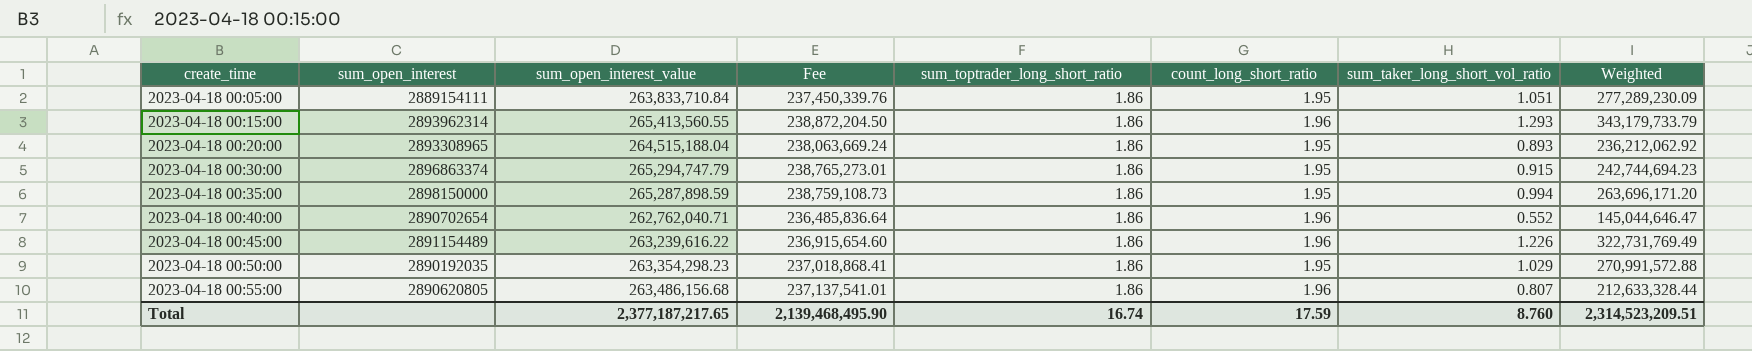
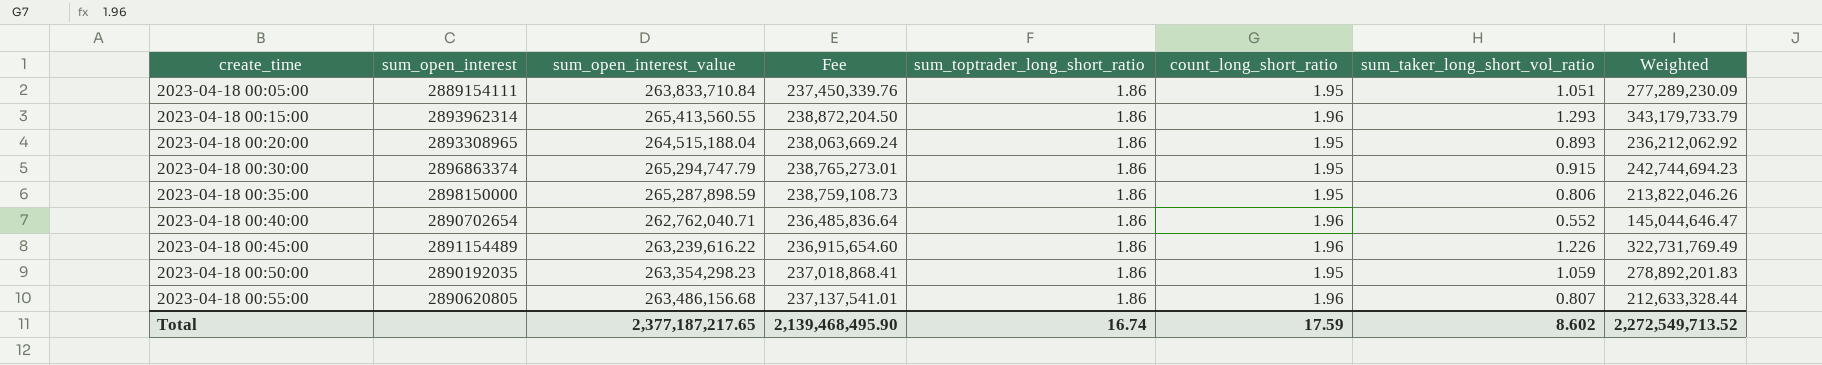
2023-04-18 00:35:00 | sum_taker_long_short_vol_ratio: 0.994 -> 0.806
2023-04-18 00:35:00 | Weighted: 263,696,171.20 -> 213,822,046.26
2023-04-18 00:50:00 | sum_taker_long_short_vol_ratio: 1.029 -> 1.059
2023-04-18 00:50:00 | Weighted: 270,991,572.88 -> 278,892,201.83
Total | sum_taker_long_short_vol_ratio: 8.760 -> 8.602
Total | Weighted: 2,314,523,209.51 -> 2,272,549,713.52

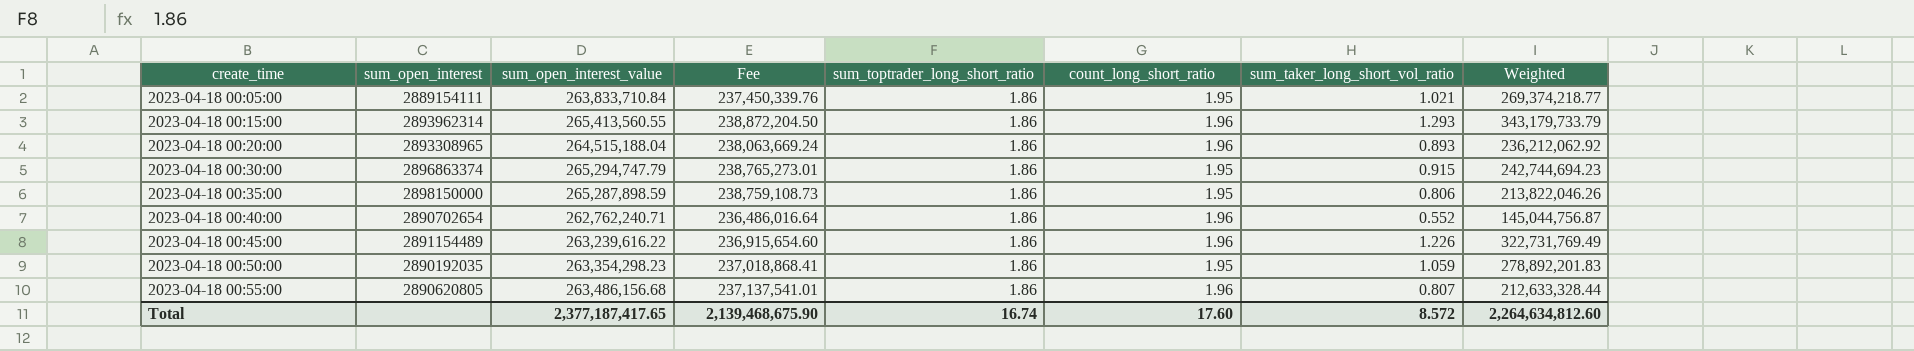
2023-04-18 00:05:00 | sum_taker_long_short_vol_ratio: 1.051 -> 1.021
2023-04-18 00:05:00 | Weighted: 277,289,230.09 -> 269,374,218.77
2023-04-18 00:20:00 | count_long_short_ratio: 1.95 -> 1.96
2023-04-18 00:40:00 | sum_open_interest_value: 262,762,040.71 -> 262,762,240.71
2023-04-18 00:40:00 | Fee: 236,485,836.64 -> 236,486,016.64
2023-04-18 00:40:00 | Weighted: 145,044,646.47 -> 145,044,756.87
Total | sum_open_interest_value: 2,377,187,217.65 -> 2,377,187,417.65
Total | Fee: 2,139,468,495.90 -> 2,139,468,675.90
Total | count_long_short_ratio: 17.59 -> 17.60
Total | sum_taker_long_short_vol_ratio: 8.602 -> 8.572
Total | Weighted: 2,272,549,713.52 -> 2,264,634,812.60

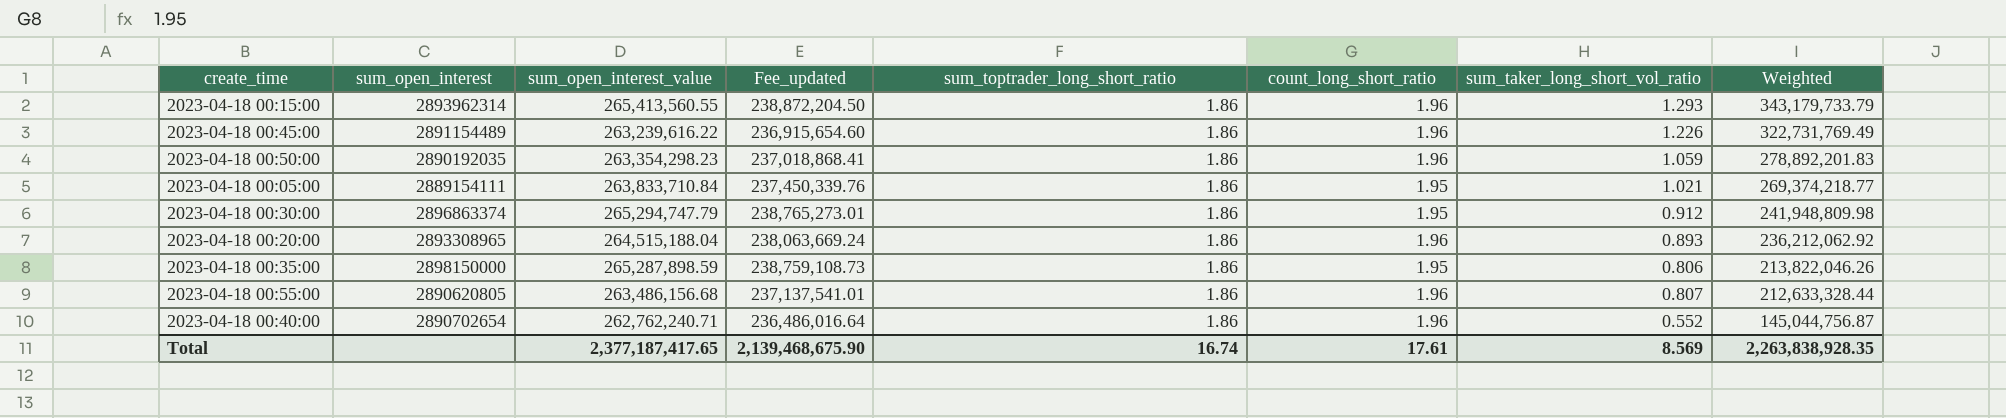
row order: create_time ascending -> Weighted descending
column name: Fee -> Fee_updated
2023-04-18 00:50:00 | count_long_short_ratio: 1.95 -> 1.96
2023-04-18 00:30:00 | sum_taker_long_short_vol_ratio: 0.915 -> 0.912
2023-04-18 00:30:00 | Weighted: 242,744,694.23 -> 241,948,809.98
Total | count_long_short_ratio: 17.60 -> 17.61
Total | sum_taker_long_short_vol_ratio: 8.572 -> 8.569
Total | Weighted: 2,264,634,812.60 -> 2,263,838,928.35

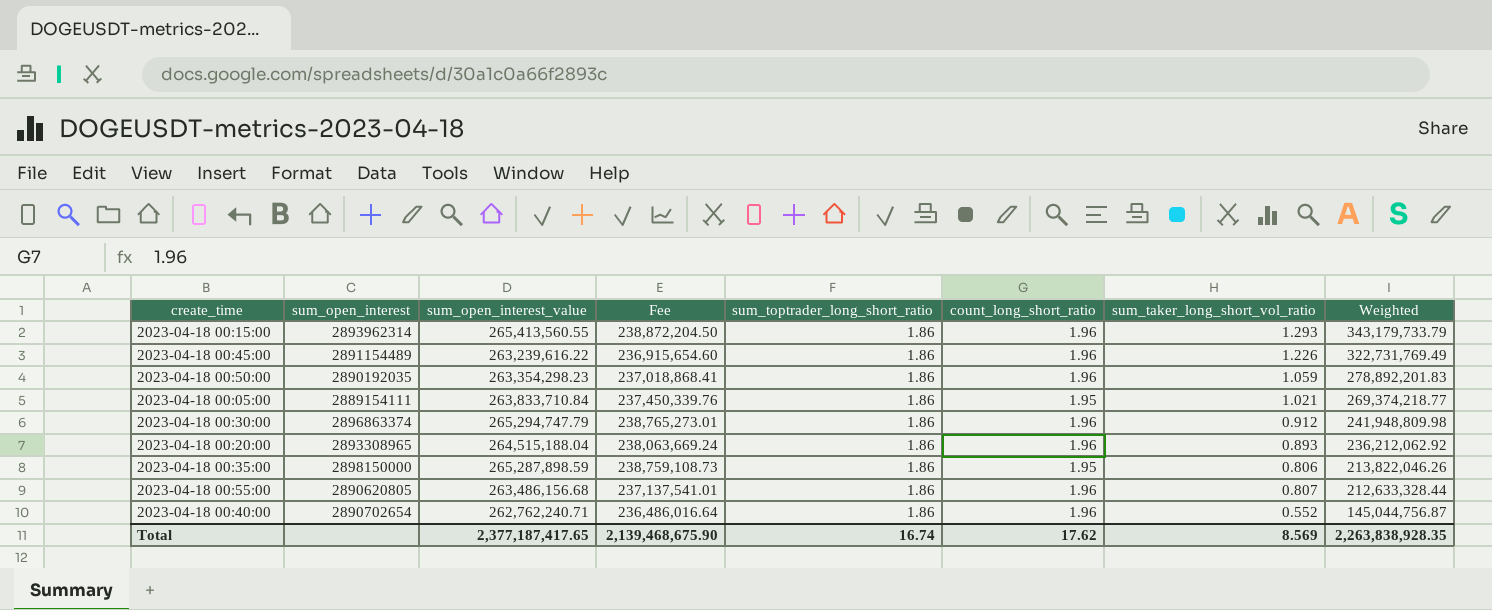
column name: Fee_updated -> Fee
2023-04-18 00:30:00 | count_long_short_ratio: 1.95 -> 1.96
Total | count_long_short_ratio: 17.61 -> 17.62

